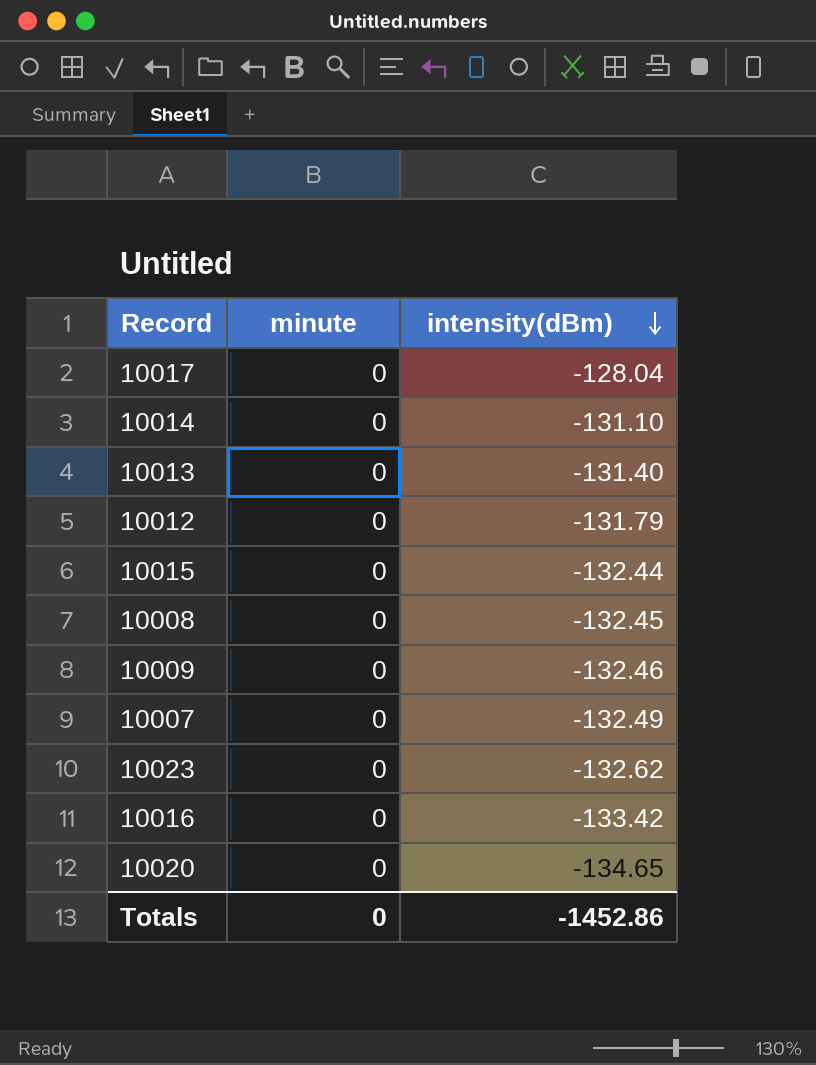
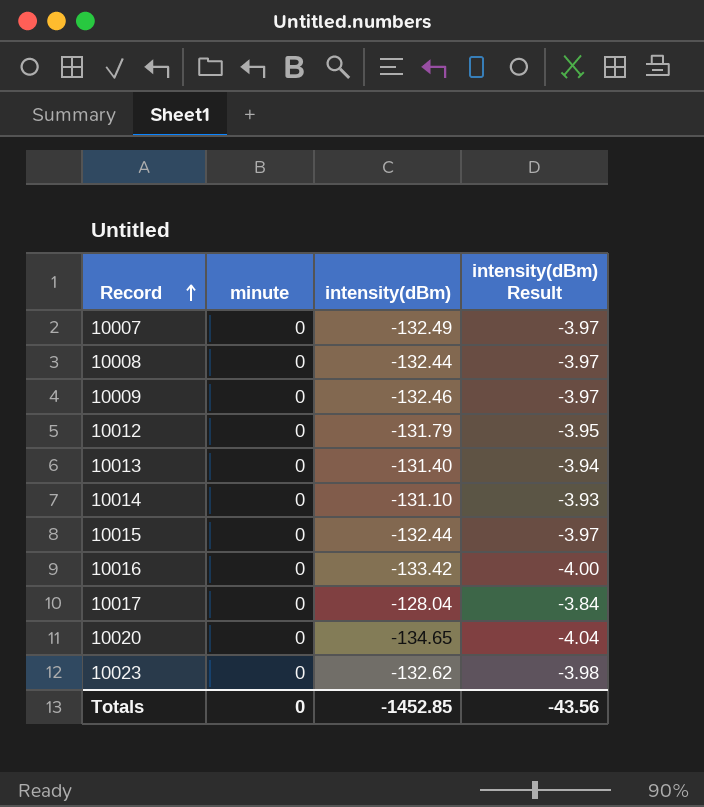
row order: intensity(dBm) descending -> Record ascending
column intensity(dBm) Result | formula: none -> [intensity(dBm)] * 0.03
10008 | intensity(dBm): -132.45 -> -132.44
Totals | intensity(dBm): -1452.86 -> -1452.85

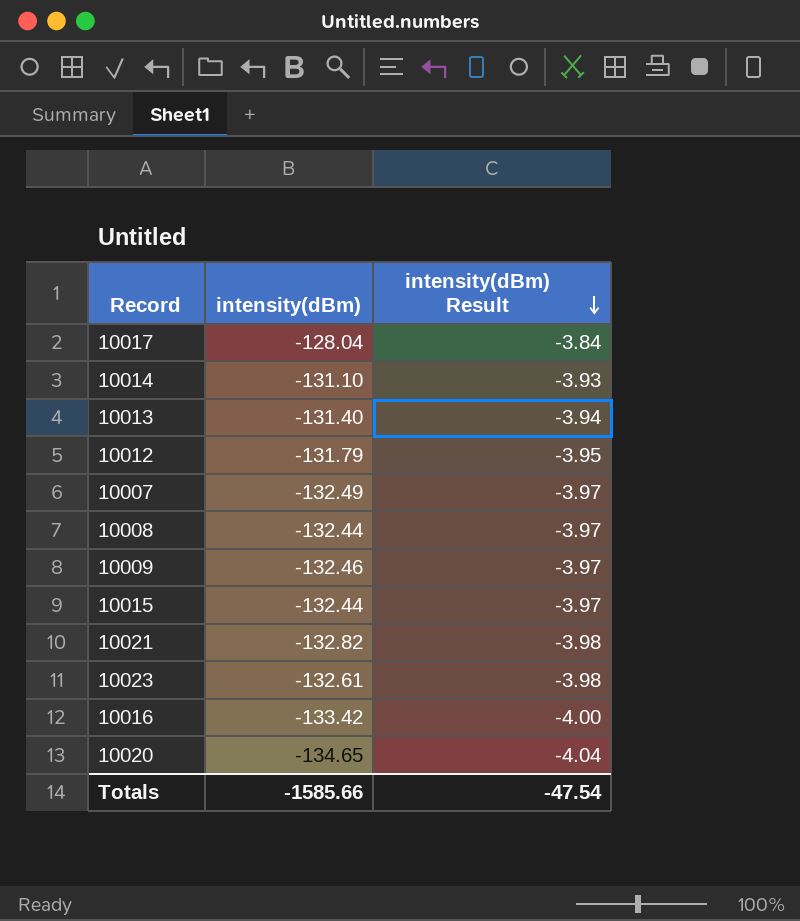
row order: Record ascending -> intensity(dBm) Result descending
column minute | position: 2 -> none
row 10021: none -> -132.82 | -3.98
10023 | intensity(dBm): -132.62 -> -132.61
Totals | intensity(dBm): -1452.85 -> -1585.66
Totals | intensity(dBm) Result: -43.56 -> -47.54

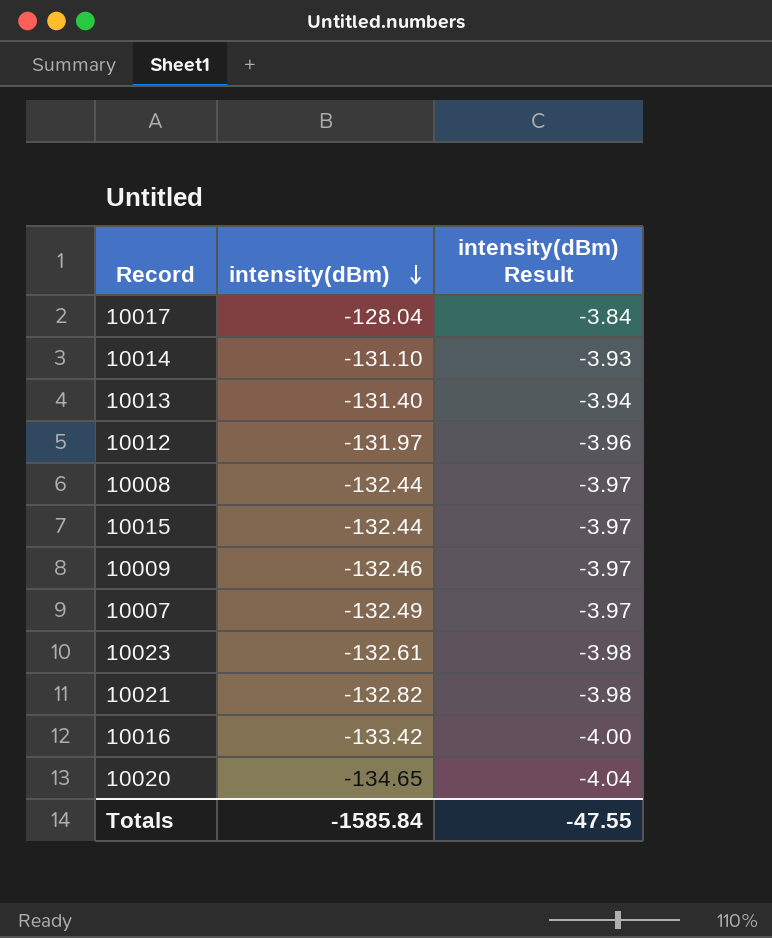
row order: intensity(dBm) Result descending -> intensity(dBm) descending
10012 | intensity(dBm): -131.79 -> -131.97
10012 | intensity(dBm) Result: -3.95 -> -3.96
Totals | intensity(dBm): -1585.66 -> -1585.84
Totals | intensity(dBm) Result: -47.54 -> -47.55

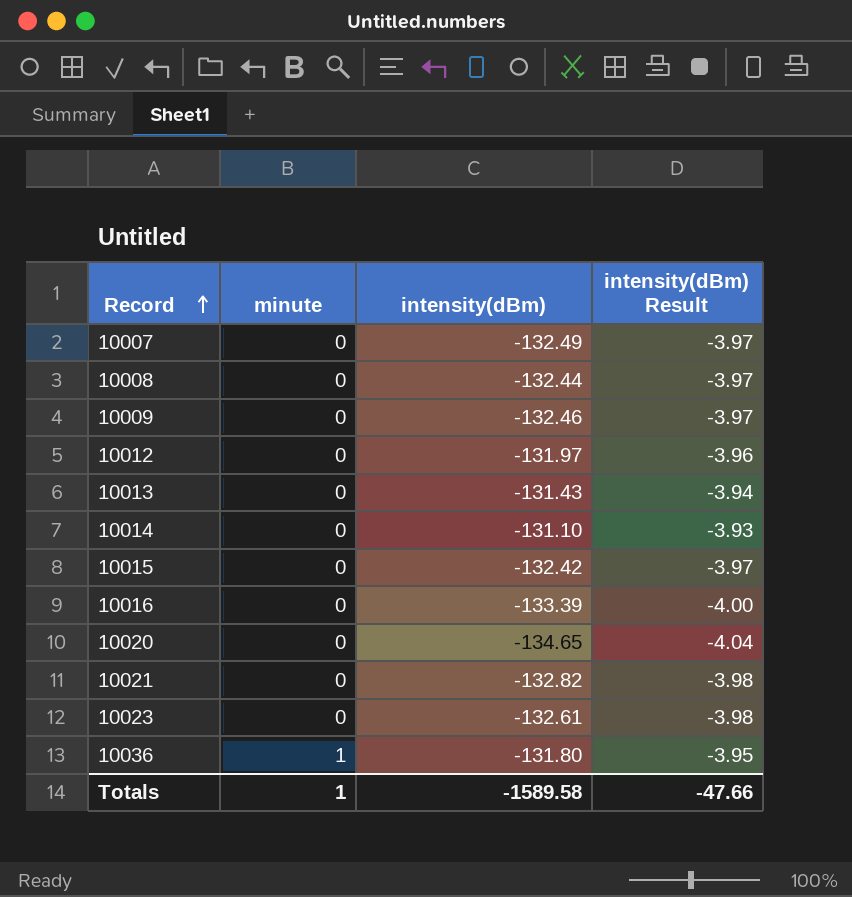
row order: intensity(dBm) descending -> Record ascending
column minute | position: none -> 2
row 10017: -128.04 | -3.84 -> none
10013 | intensity(dBm): -131.40 -> -131.43
10015 | intensity(dBm): -132.44 -> -132.42
10016 | intensity(dBm): -133.42 -> -133.39
row 10036: none -> 1 | -131.80 | -3.95
Totals | intensity(dBm): -1585.84 -> -1589.58
Totals | intensity(dBm) Result: -47.55 -> -47.66

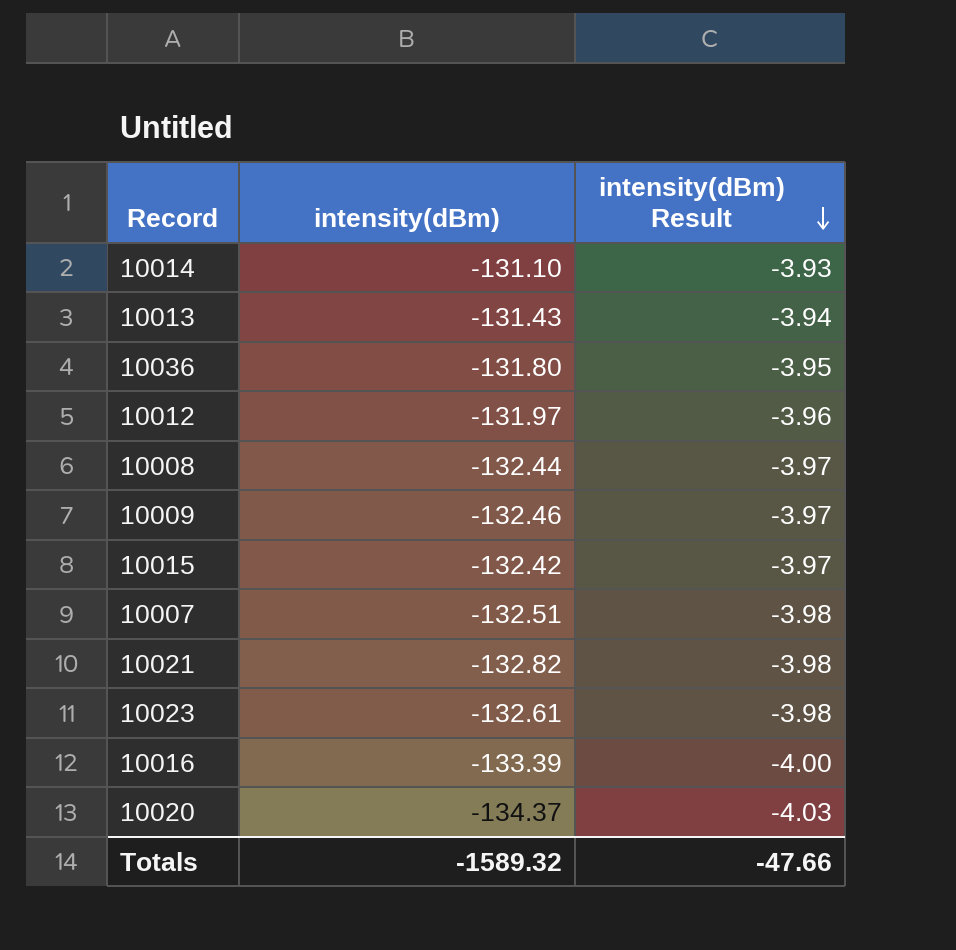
row order: Record ascending -> intensity(dBm) Result descending
column minute | position: 2 -> none
10007 | intensity(dBm): -132.49 -> -132.51
10007 | intensity(dBm) Result: -3.97 -> -3.98
10020 | intensity(dBm): -134.65 -> -134.37
10020 | intensity(dBm) Result: -4.04 -> -4.03
Totals | intensity(dBm): -1589.58 -> -1589.32

